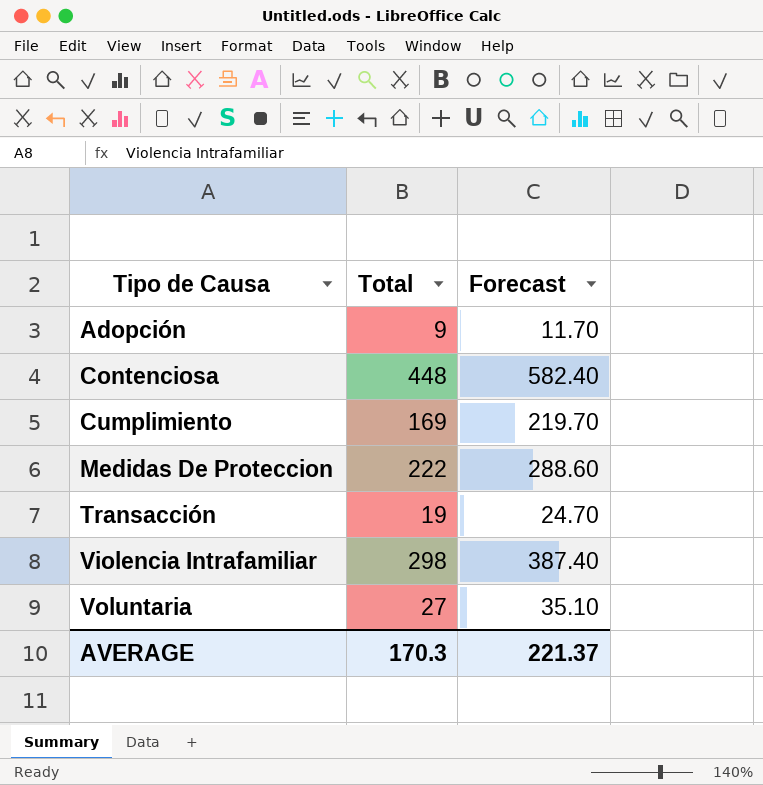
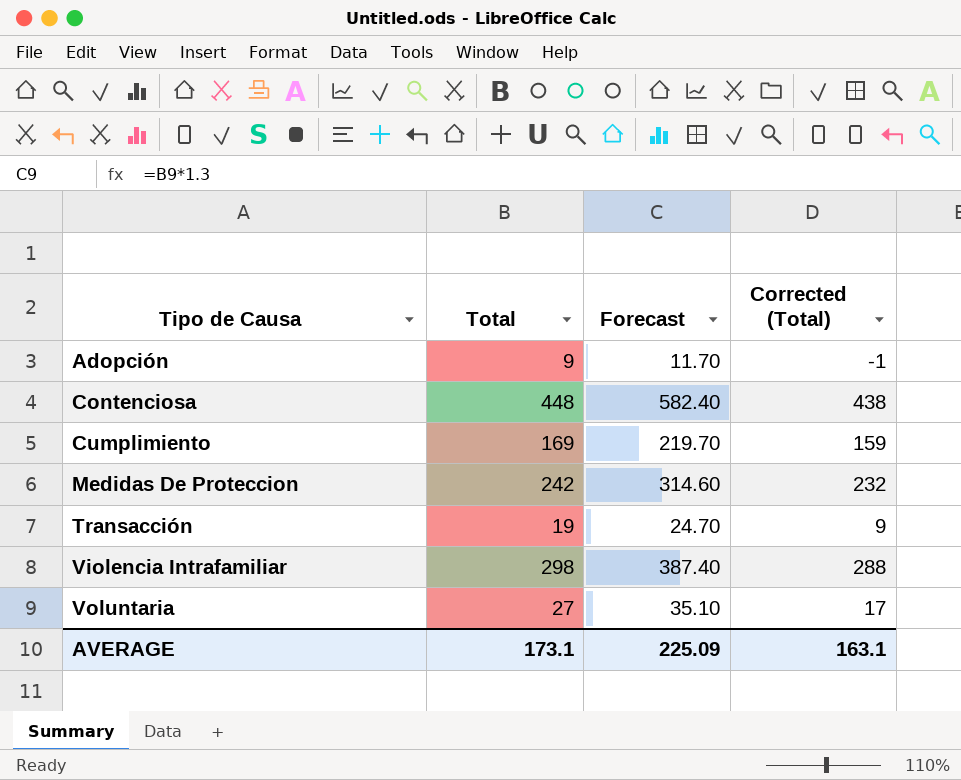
column Corrected (Total) | formula: none -> [Total] - 10
Medidas De Proteccion | Total: 222 -> 242
Medidas De Proteccion | Forecast: 288.60 -> 314.60
AVERAGE | Total: 170.3 -> 173.1
AVERAGE | Forecast: 221.37 -> 225.09

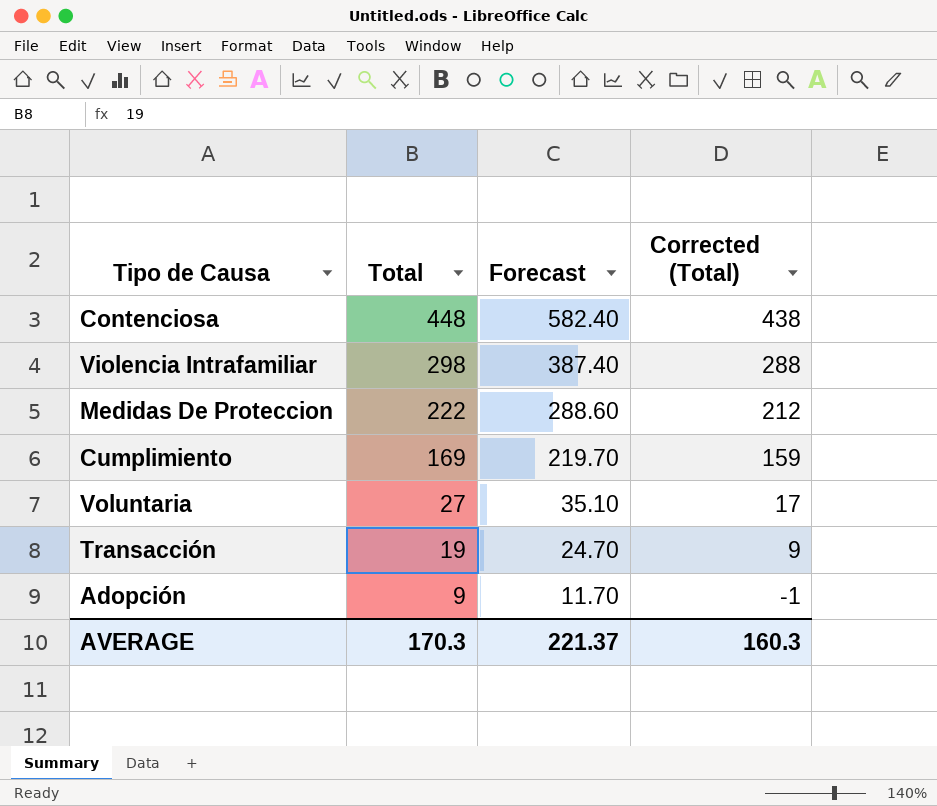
row order: Tipo de Causa ascending -> Total descending
Medidas De Proteccion | Total: 242 -> 222
Medidas De Proteccion | Forecast: 314.60 -> 288.60
Medidas De Proteccion | Corrected (Total): 232 -> 212
AVERAGE | Total: 173.1 -> 170.3
AVERAGE | Forecast: 225.09 -> 221.37
AVERAGE | Corrected (Total): 163.1 -> 160.3

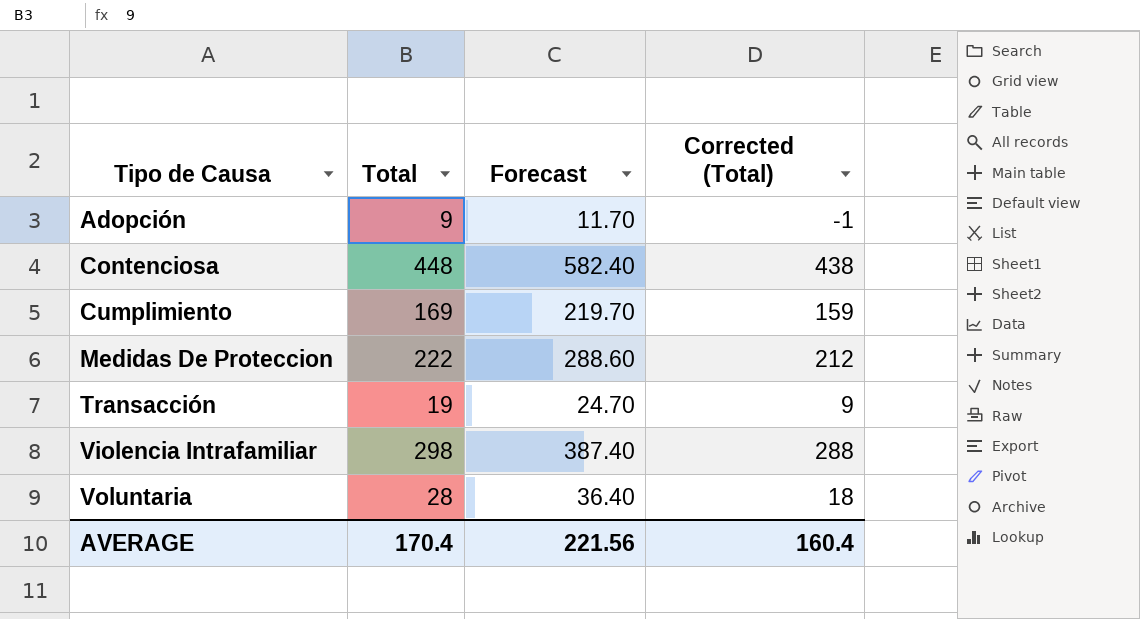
row order: Total descending -> Tipo de Causa ascending
Voluntaria | Total: 27 -> 28
Voluntaria | Forecast: 35.10 -> 36.40
Voluntaria | Corrected (Total): 17 -> 18
AVERAGE | Total: 170.3 -> 170.4
AVERAGE | Forecast: 221.37 -> 221.56
AVERAGE | Corrected (Total): 160.3 -> 160.4

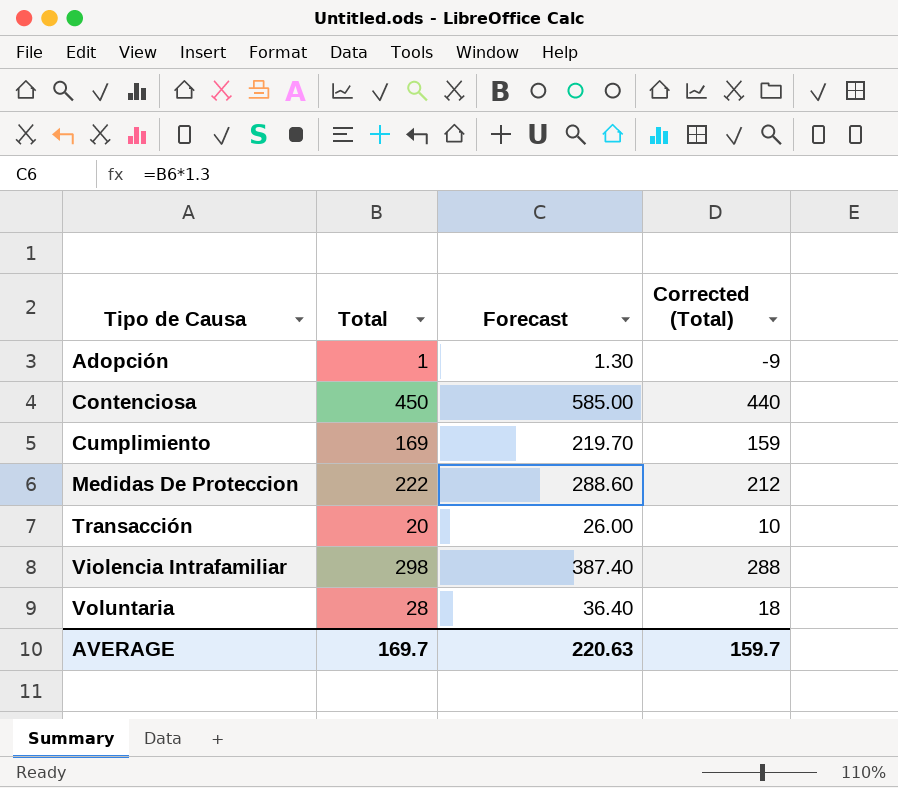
Adopción | Total: 9 -> 1
Adopción | Forecast: 11.70 -> 1.30
Adopción | Corrected (Total): -1 -> -9
Contenciosa | Total: 448 -> 450
Contenciosa | Forecast: 582.40 -> 585.00
Contenciosa | Corrected (Total): 438 -> 440
Transacción | Total: 19 -> 20
Transacción | Forecast: 24.70 -> 26.00
Transacción | Corrected (Total): 9 -> 10
AVERAGE | Total: 170.4 -> 169.7
AVERAGE | Forecast: 221.56 -> 220.63
AVERAGE | Corrected (Total): 160.4 -> 159.7

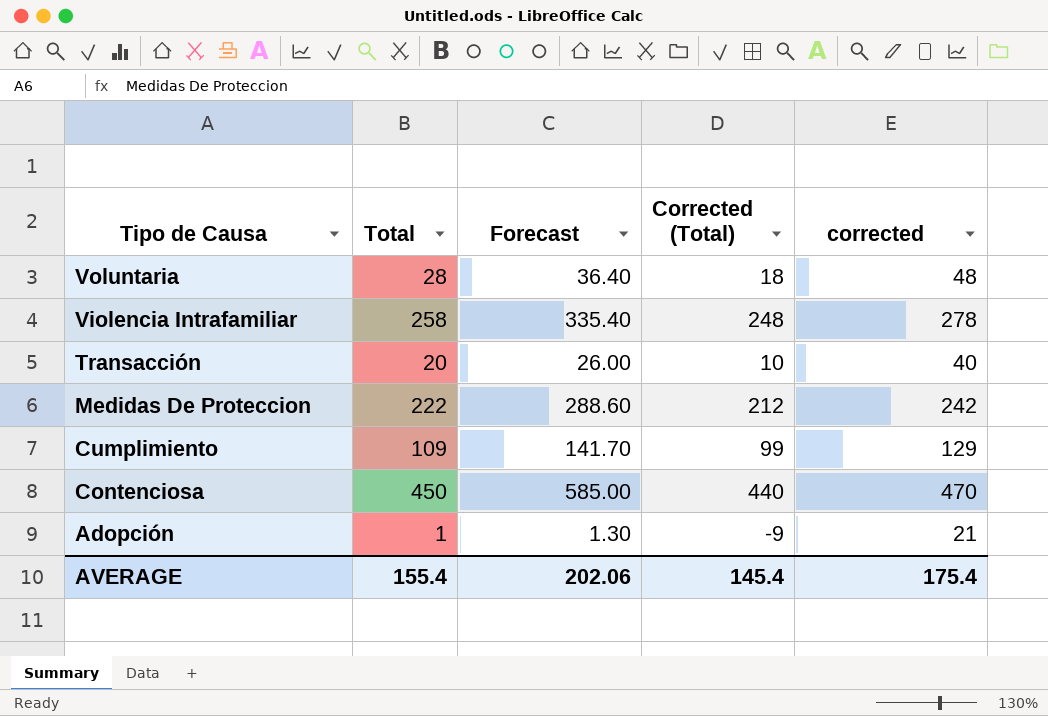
row order: Tipo de Causa ascending -> Tipo de Causa descending
column corrected | formula: none -> [Total] + 20
Violencia Intrafamiliar | Total: 298 -> 258
Violencia Intrafamiliar | Forecast: 387.40 -> 335.40
Violencia Intrafamiliar | Corrected (Total): 288 -> 248
Cumplimiento | Total: 169 -> 109
Cumplimiento | Forecast: 219.70 -> 141.70
Cumplimiento | Corrected (Total): 159 -> 99
AVERAGE | Total: 169.7 -> 155.4
AVERAGE | Forecast: 220.63 -> 202.06
AVERAGE | Corrected (Total): 159.7 -> 145.4

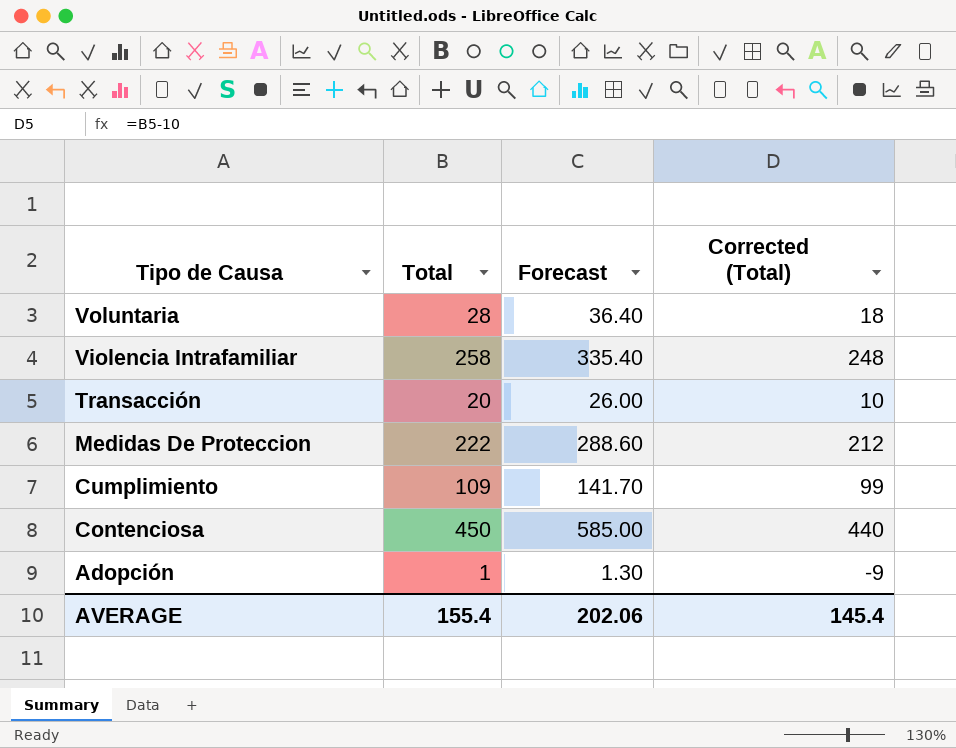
column corrected | formula: [Total] + 20 -> none

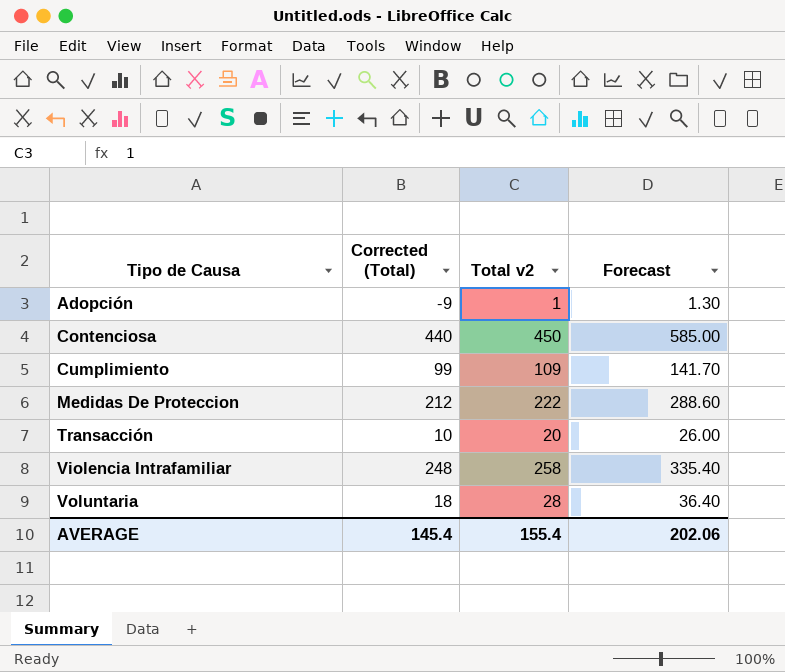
row order: Tipo de Causa descending -> Tipo de Causa ascending
column Corrected (Total) | position: 4 -> 2
column name: Total -> Total v2

